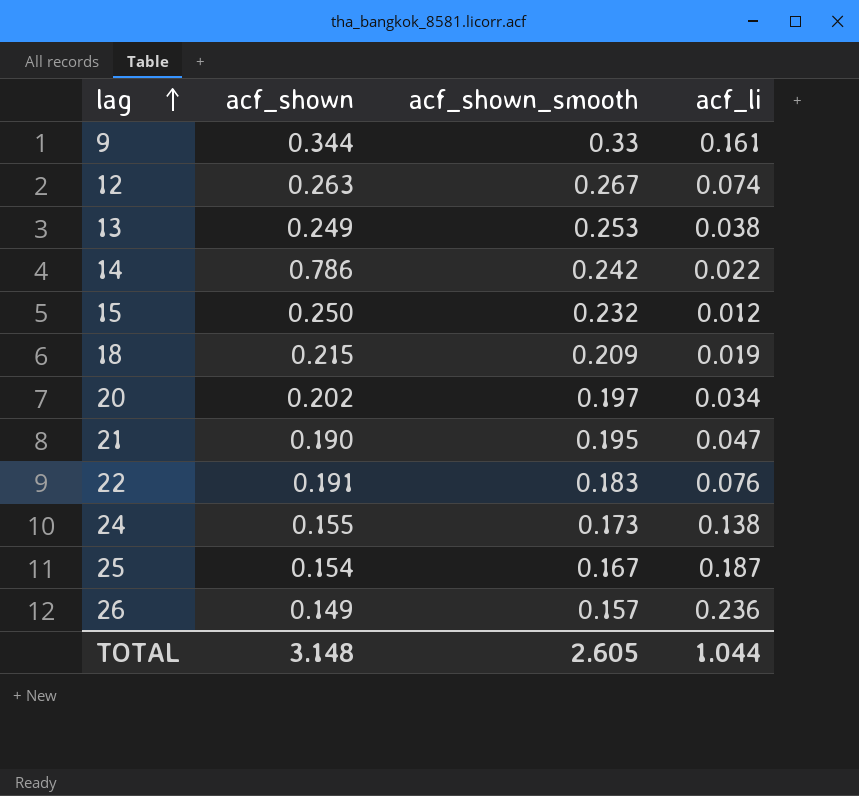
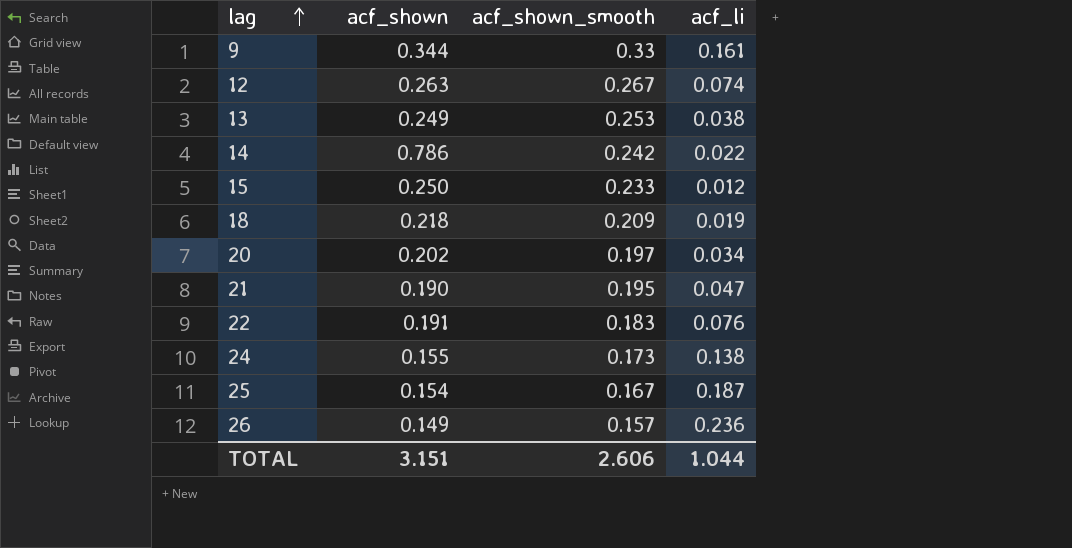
15 | acf_shown_smooth: 0.232 -> 0.233
18 | acf_shown: 0.215 -> 0.218
TOTAL | acf_shown: 3.148 -> 3.151
TOTAL | acf_shown_smooth: 2.605 -> 2.606

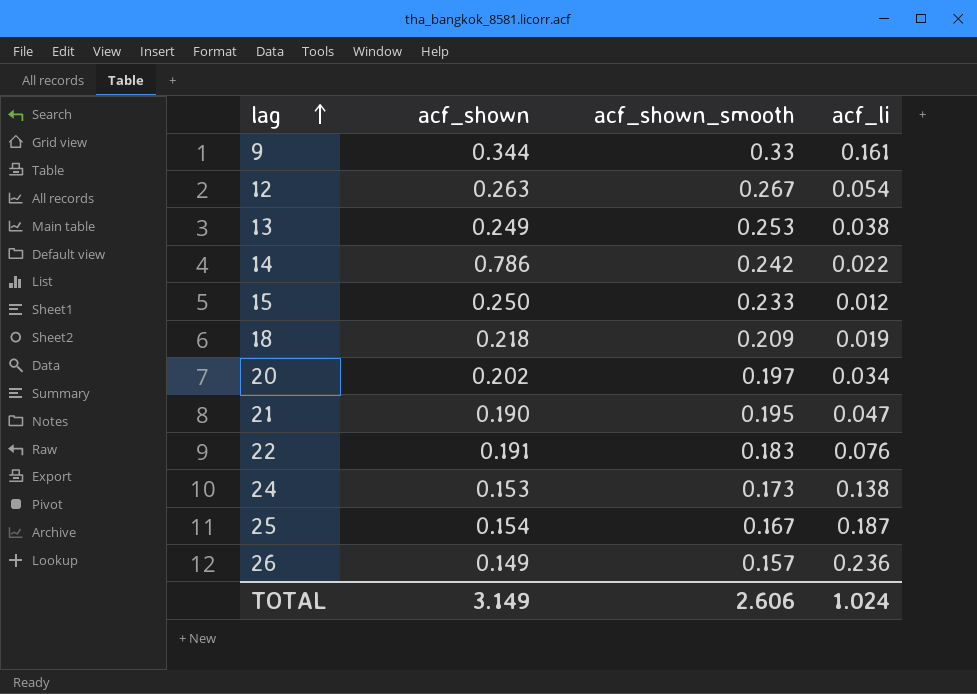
12 | acf_li: 0.074 -> 0.054
24 | acf_shown: 0.155 -> 0.153
TOTAL | acf_shown: 3.151 -> 3.149
TOTAL | acf_li: 1.044 -> 1.024

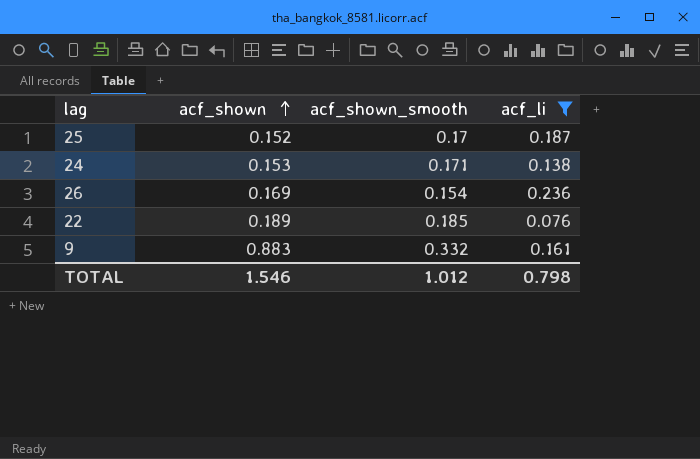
filter: none -> acf_li >= 0.076
row order: lag ascending -> acf_shown ascending
25 | acf_shown: 0.154 -> 0.152
25 | acf_shown_smooth: 0.167 -> 0.17
24 | acf_shown_smooth: 0.173 -> 0.171
26 | acf_shown: 0.149 -> 0.169
26 | acf_shown_smooth: 0.157 -> 0.154
22 | acf_shown: 0.191 -> 0.189
22 | acf_shown_smooth: 0.183 -> 0.185
9 | acf_shown: 0.344 -> 0.883
9 | acf_shown_smooth: 0.33 -> 0.332
TOTAL | acf_shown: 3.149 -> 1.546
TOTAL | acf_shown_smooth: 2.606 -> 1.012
TOTAL | acf_li: 1.024 -> 0.798

